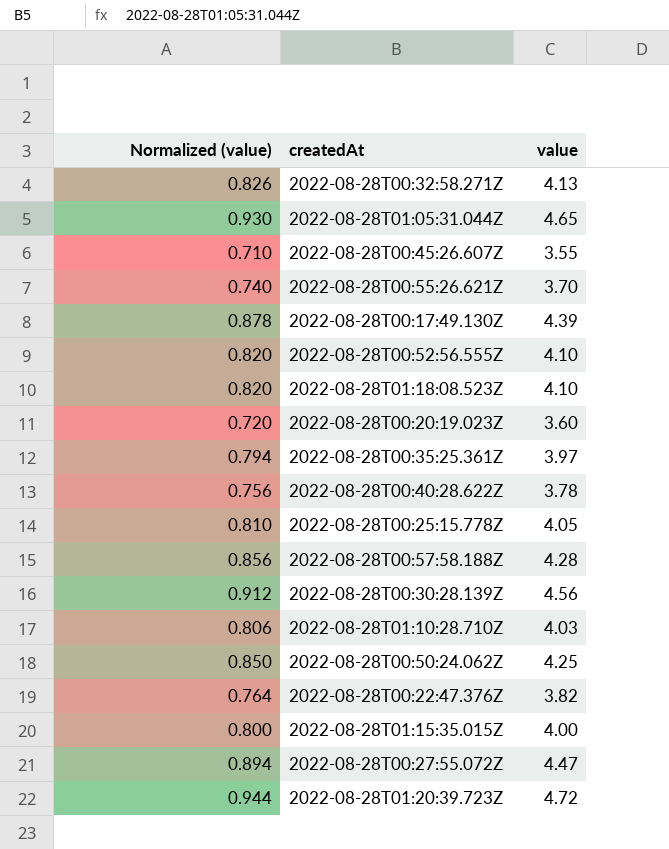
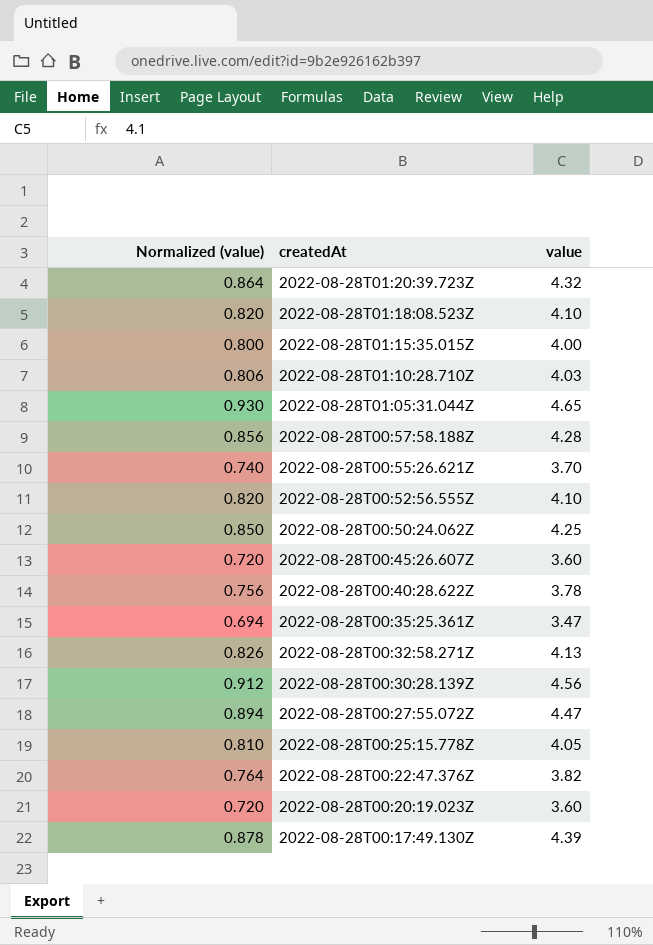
row order: none -> createdAt descending
2022-08-28T01:20:39.723Z | Normalized (value): 0.944 -> 0.864
2022-08-28T01:20:39.723Z | value: 4.72 -> 4.32
2022-08-28T00:45:26.607Z | Normalized (value): 0.710 -> 0.720
2022-08-28T00:45:26.607Z | value: 3.55 -> 3.60
2022-08-28T00:35:25.361Z | Normalized (value): 0.794 -> 0.694
2022-08-28T00:35:25.361Z | value: 3.97 -> 3.47

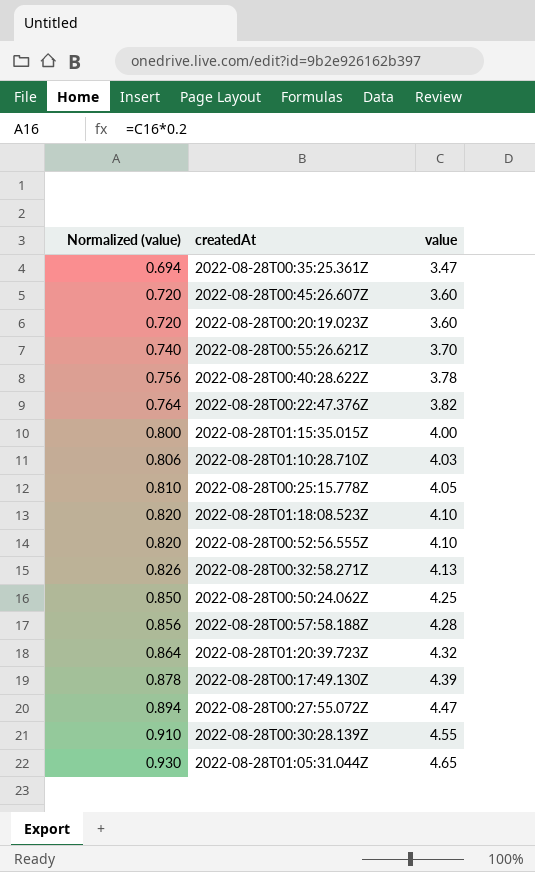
row order: createdAt descending -> Normalized (value) ascending
2022-08-28T00:30:28.139Z | Normalized (value): 0.912 -> 0.910
2022-08-28T00:30:28.139Z | value: 4.56 -> 4.55

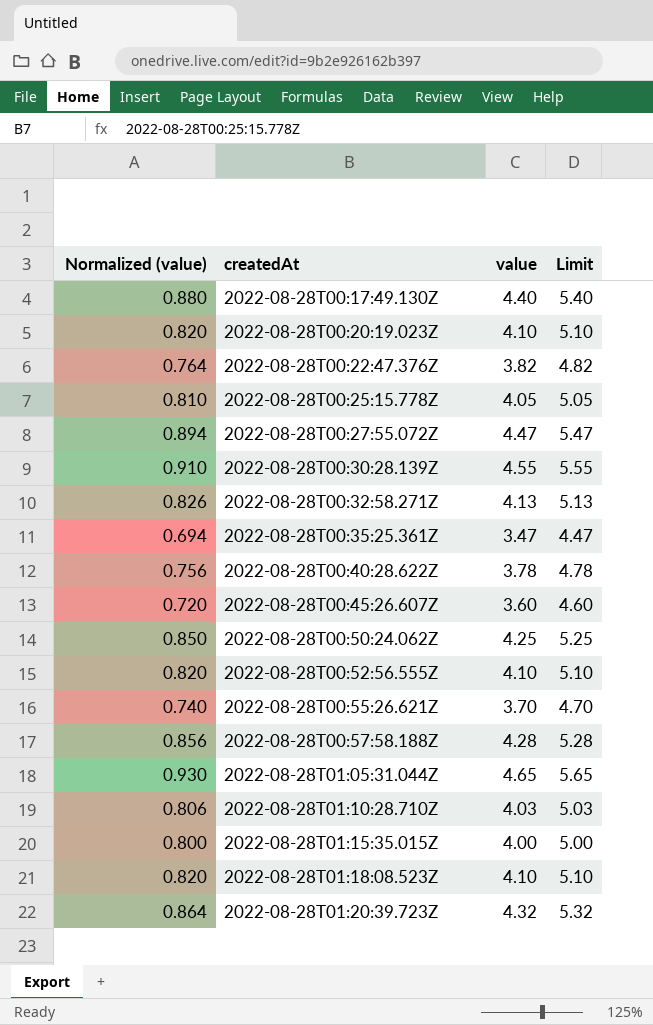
row order: Normalized (value) ascending -> createdAt ascending
column Limit | formula: none -> [value] + 1
2022-08-28T00:17:49.130Z | Normalized (value): 0.878 -> 0.880
2022-08-28T00:17:49.130Z | value: 4.39 -> 4.40
2022-08-28T00:20:19.023Z | Normalized (value): 0.720 -> 0.820
2022-08-28T00:20:19.023Z | value: 3.60 -> 4.10

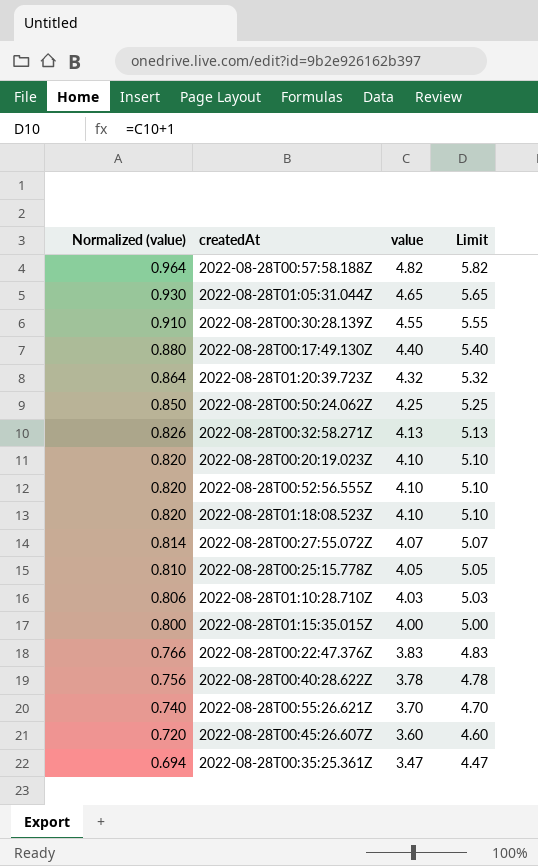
row order: createdAt ascending -> Normalized (value) descending
2022-08-28T00:57:58.188Z | Normalized (value): 0.856 -> 0.964
2022-08-28T00:57:58.188Z | value: 4.28 -> 4.82
2022-08-28T00:57:58.188Z | Limit: 5.28 -> 5.82
2022-08-28T00:27:55.072Z | Normalized (value): 0.894 -> 0.814
2022-08-28T00:27:55.072Z | value: 4.47 -> 4.07
2022-08-28T00:27:55.072Z | Limit: 5.47 -> 5.07
2022-08-28T00:22:47.376Z | Normalized (value): 0.764 -> 0.766
2022-08-28T00:22:47.376Z | value: 3.82 -> 3.83
2022-08-28T00:22:47.376Z | Limit: 4.82 -> 4.83

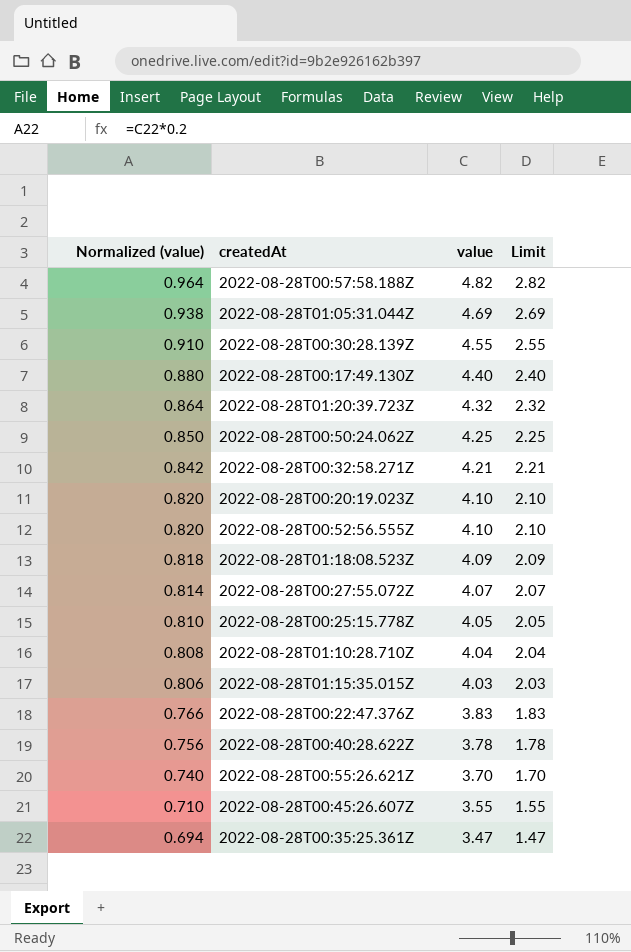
column Limit | formula: [value] + 1 -> [value] - 2
2022-08-28T01:05:31.044Z | Normalized (value): 0.930 -> 0.938
2022-08-28T01:05:31.044Z | value: 4.65 -> 4.69
2022-08-28T00:32:58.271Z | Normalized (value): 0.826 -> 0.842
2022-08-28T00:32:58.271Z | value: 4.13 -> 4.21
2022-08-28T01:18:08.523Z | Normalized (value): 0.820 -> 0.818
2022-08-28T01:18:08.523Z | value: 4.10 -> 4.09
2022-08-28T01:10:28.710Z | Normalized (value): 0.806 -> 0.808
2022-08-28T01:10:28.710Z | value: 4.03 -> 4.04
2022-08-28T01:15:35.015Z | Normalized (value): 0.800 -> 0.806
2022-08-28T01:15:35.015Z | value: 4.00 -> 4.03
2022-08-28T00:45:26.607Z | Normalized (value): 0.720 -> 0.710
2022-08-28T00:45:26.607Z | value: 3.60 -> 3.55

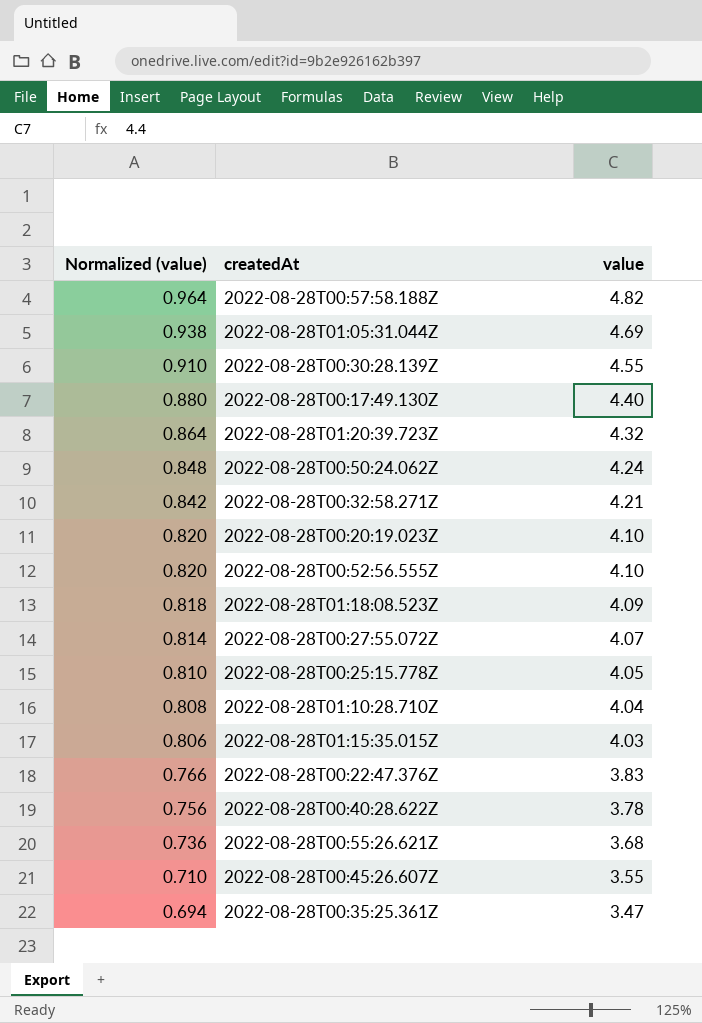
column Limit | formula: [value] - 2 -> none
2022-08-28T00:50:24.062Z | Normalized (value): 0.850 -> 0.848
2022-08-28T00:50:24.062Z | value: 4.25 -> 4.24
2022-08-28T00:55:26.621Z | Normalized (value): 0.740 -> 0.736
2022-08-28T00:55:26.621Z | value: 3.70 -> 3.68

